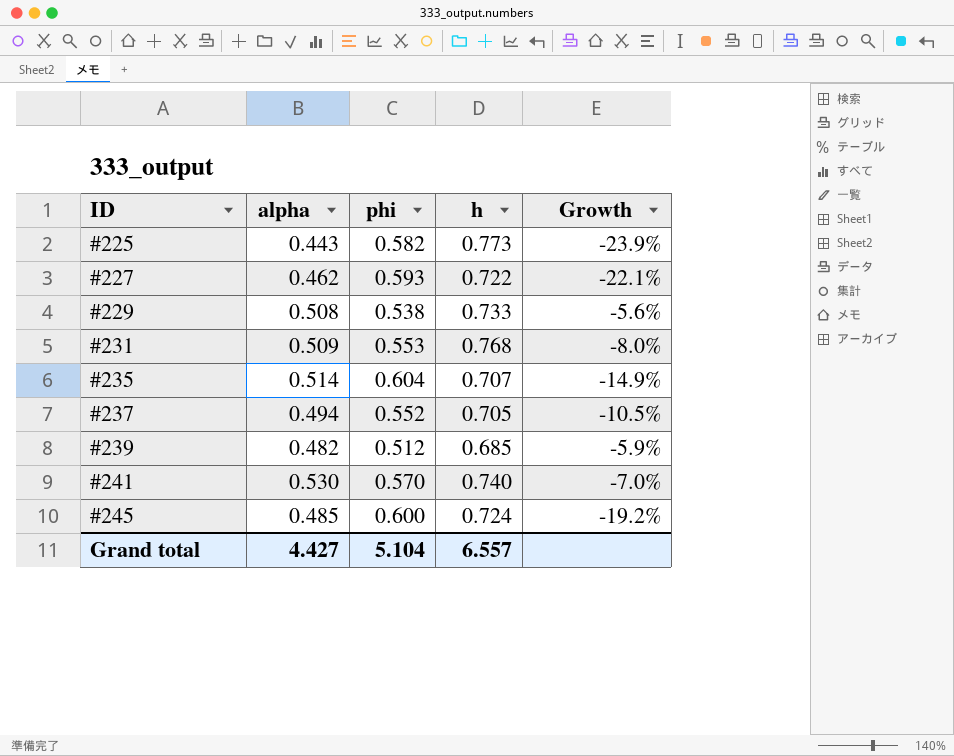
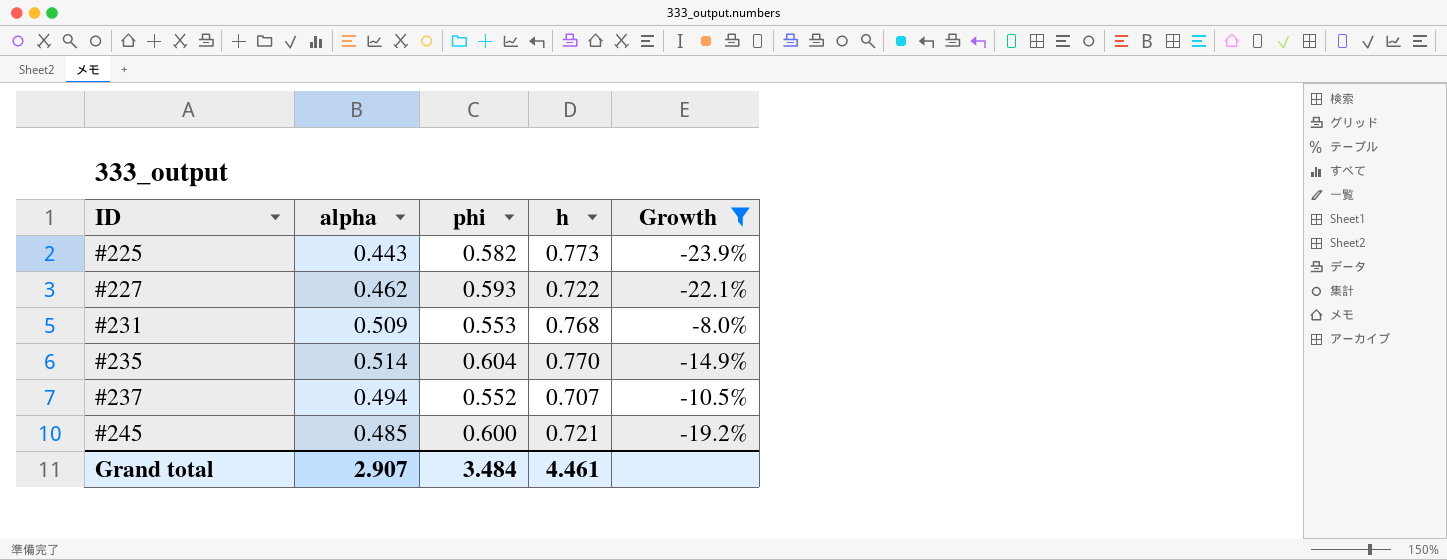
filter: none -> Growth <= -8.0%
#235 | h: 0.707 -> 0.770
#237 | h: 0.705 -> 0.707
#245 | h: 0.724 -> 0.721
Grand total | alpha: 4.427 -> 2.907
Grand total | phi: 5.104 -> 3.484
Grand total | h: 6.557 -> 4.461

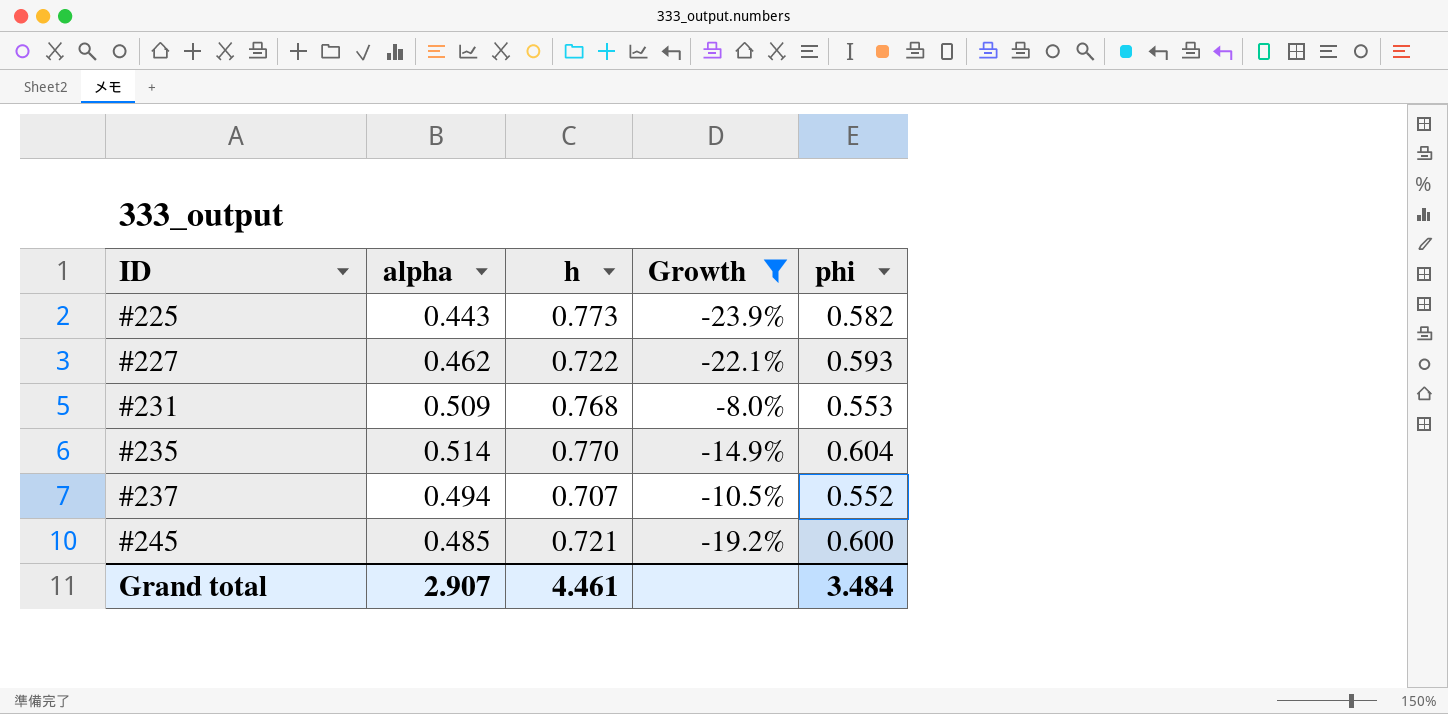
column phi | position: 3 -> 5

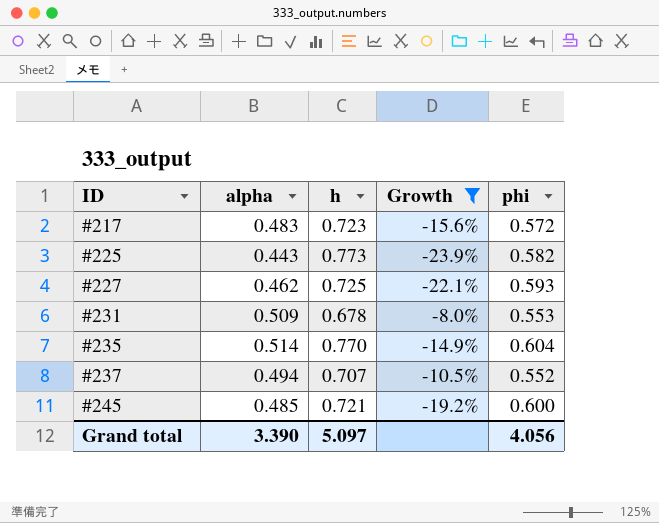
row #217: none -> 0.483 | 0.723 | -15.6% | 0.572
#227 | h: 0.722 -> 0.725
#231 | h: 0.768 -> 0.678
Grand total | alpha: 2.907 -> 3.390
Grand total | h: 4.461 -> 5.097
Grand total | phi: 3.484 -> 4.056

